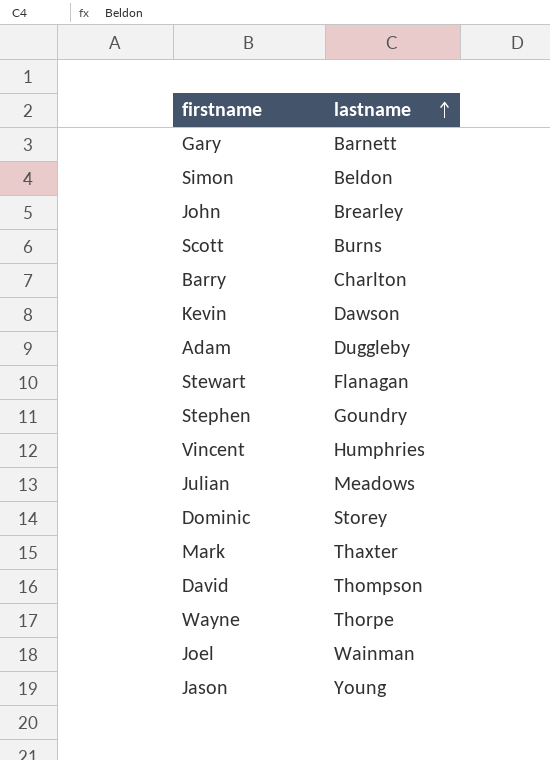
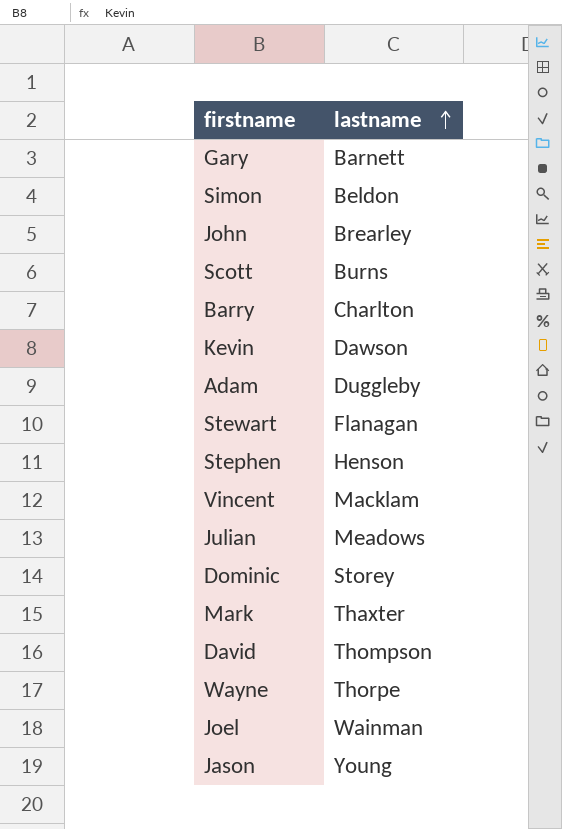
Stephen | lastname: Goundry -> Henson
Vincent | lastname: Humphries -> Macklam

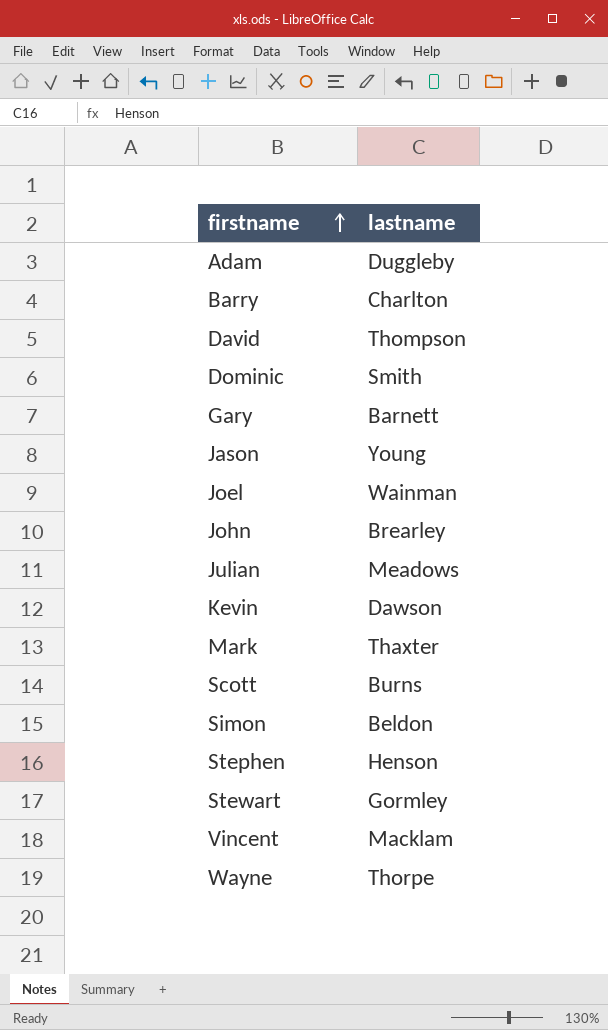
row order: lastname ascending -> firstname ascending
Dominic | lastname: Storey -> Smith
Stewart | lastname: Flanagan -> Gormley

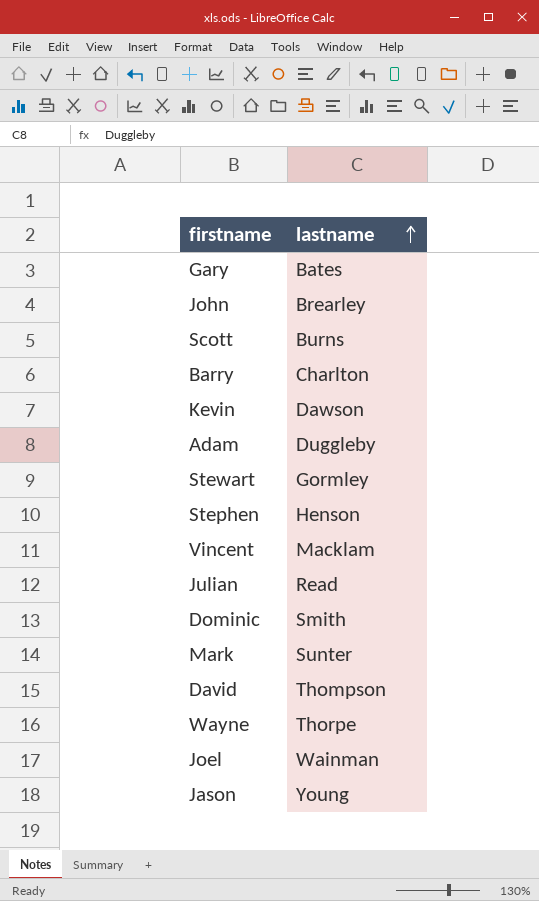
row order: firstname ascending -> lastname ascending
row Simon: Beldon -> none
Gary | lastname: Barnett -> Bates
Julian | lastname: Meadows -> Read
Mark | lastname: Thaxter -> Sunter

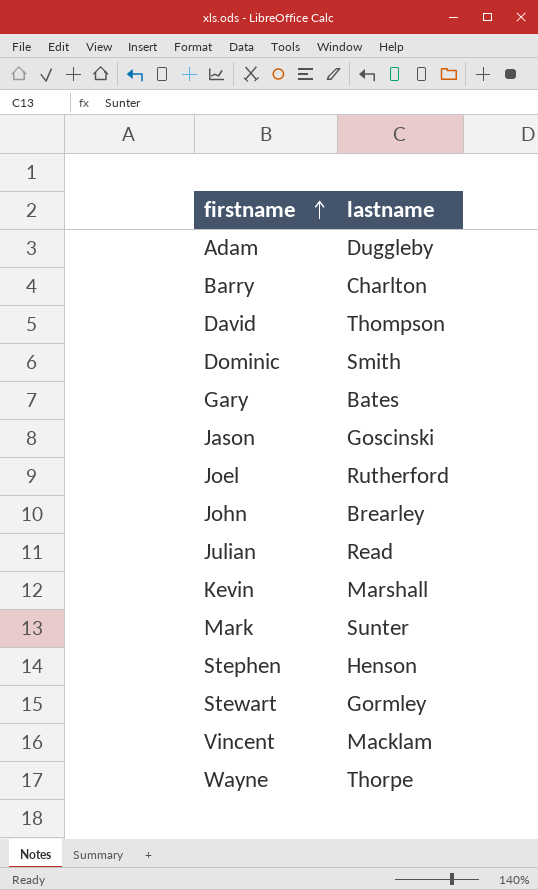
row order: lastname ascending -> firstname ascending
row Scott: Burns -> none
Jason | lastname: Young -> Goscinski
Joel | lastname: Wainman -> Rutherford
Kevin | lastname: Dawson -> Marshall

